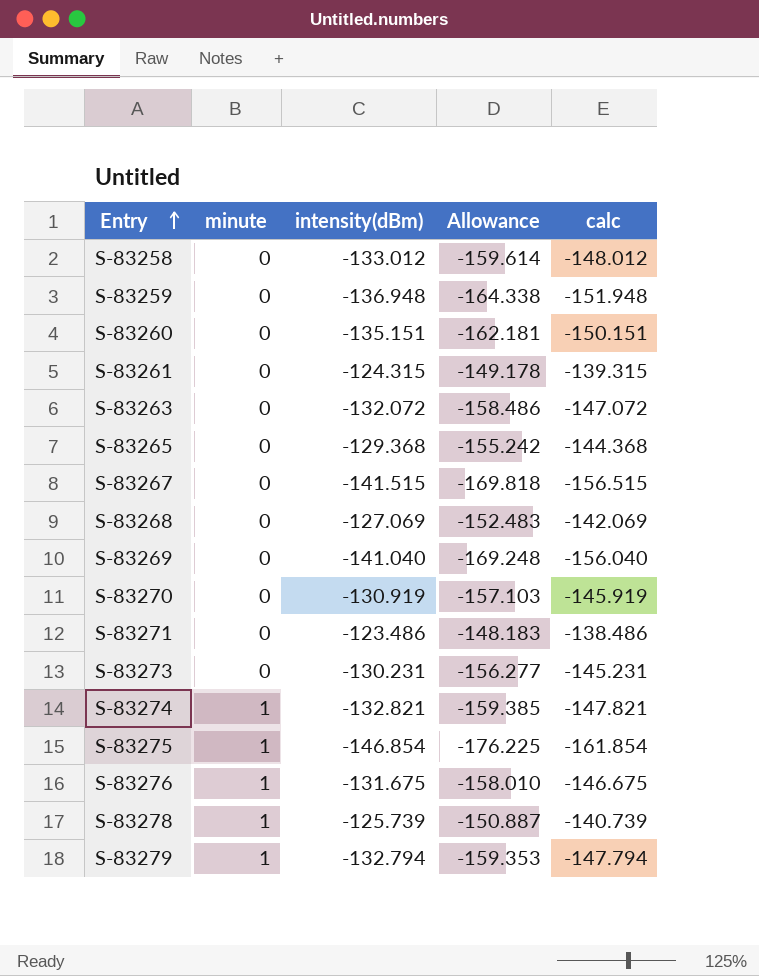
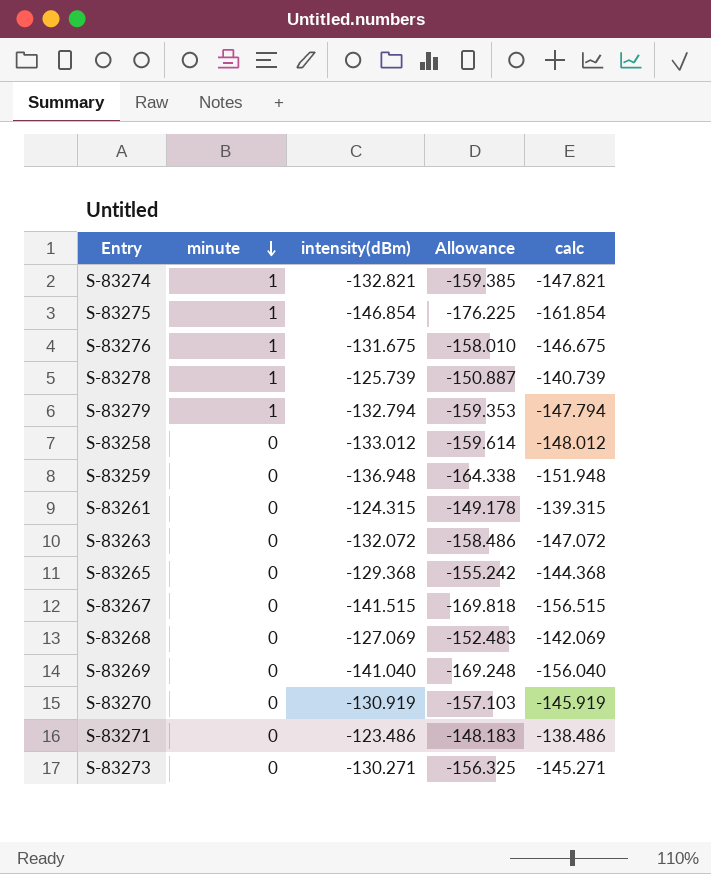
row order: Entry ascending -> minute descending
row S-83260: 0 | -135.151 | -162.181 | -150.151 -> none
S-83273 | intensity(dBm): -130.231 -> -130.271
S-83273 | Allowance: -156.277 -> -156.325
S-83273 | calc: -145.231 -> -145.271

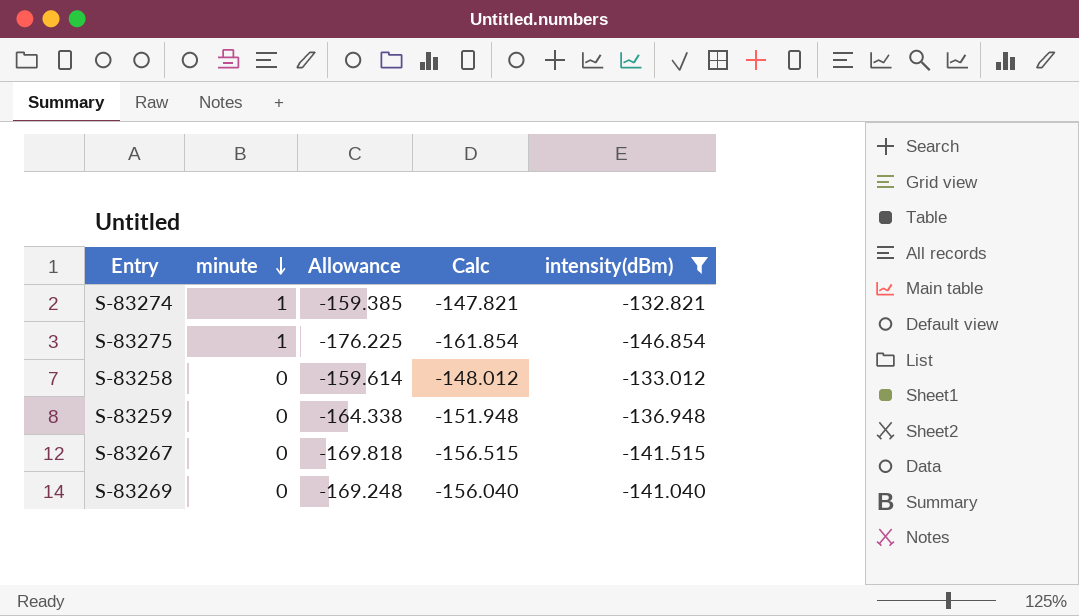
filter: none -> intensity(dBm) <= -132.821
column name: calc -> Calc
column intensity(dBm) | position: 3 -> 5

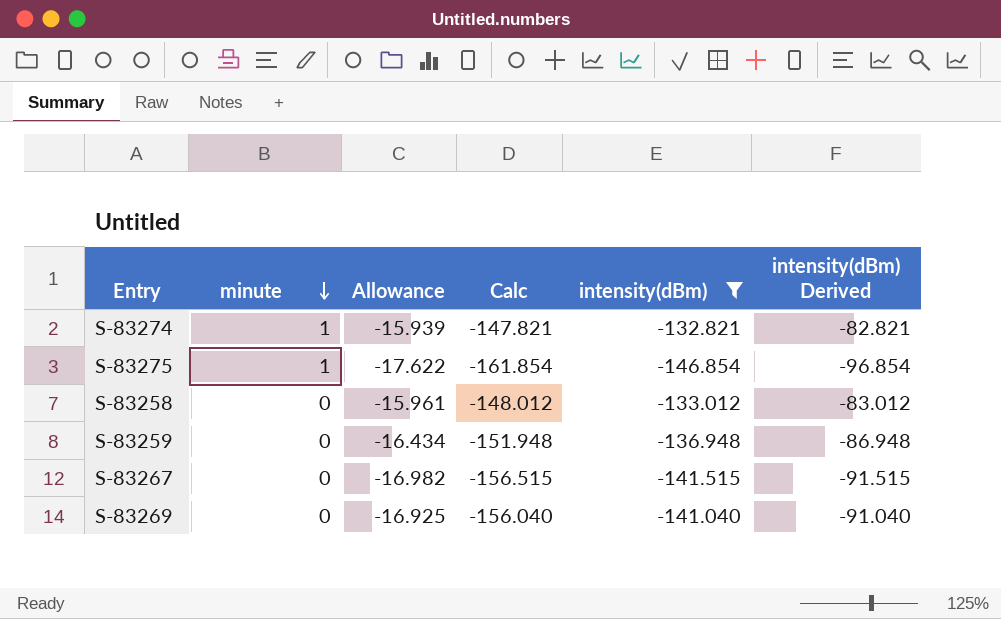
column Allowance | formula: [intensity(dBm)] * 1.2 -> [intensity(dBm)] * 0.12
column intensity(dBm) Derived | formula: none -> [intensity(dBm)] + 50

